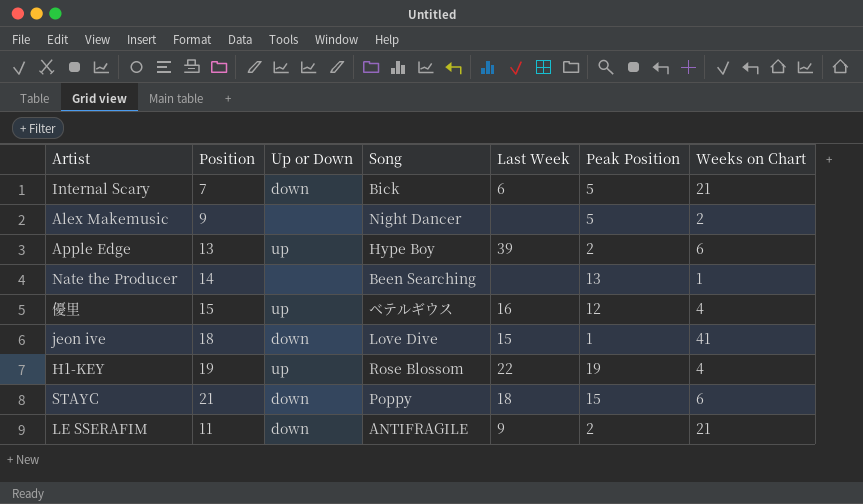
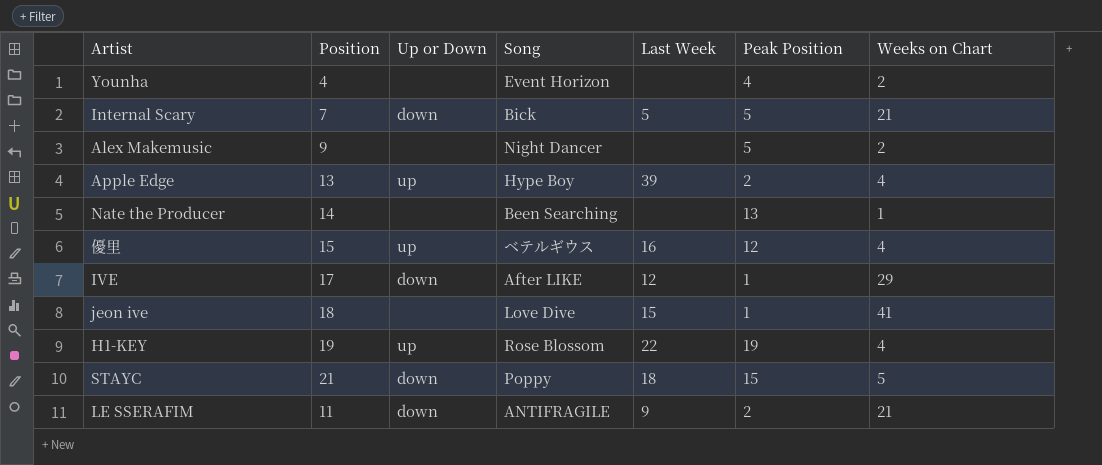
row Younha: none -> 4 | none | Event Horizon | none | 4 | 2
Internal Scary | Last Week: 6 -> 5
Apple Edge | Weeks on Chart: 6 -> 4
row IVE: none -> 17 | down | After LIKE | 12 | 1 | 29
jeon ive | Up or Down: down -> none
STAYC | Weeks on Chart: 6 -> 5

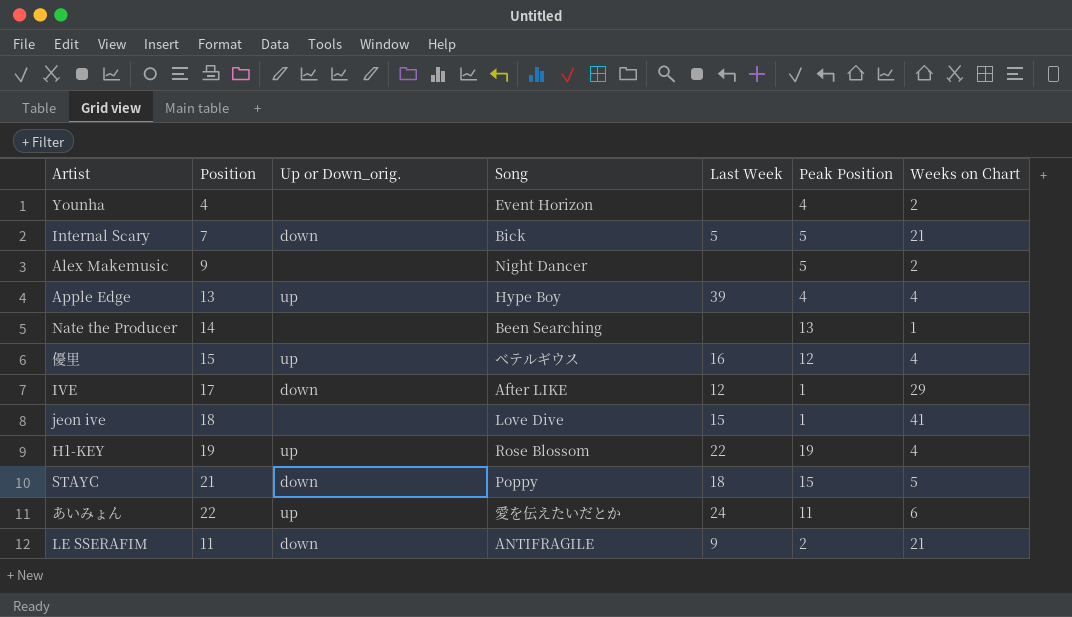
column name: Up or Down -> Up or Down_orig.
Apple Edge | Peak Position: 2 -> 4
row あいみょん: none -> 22 | up | 愛を伝えたいだとか | 24 | 11 | 6

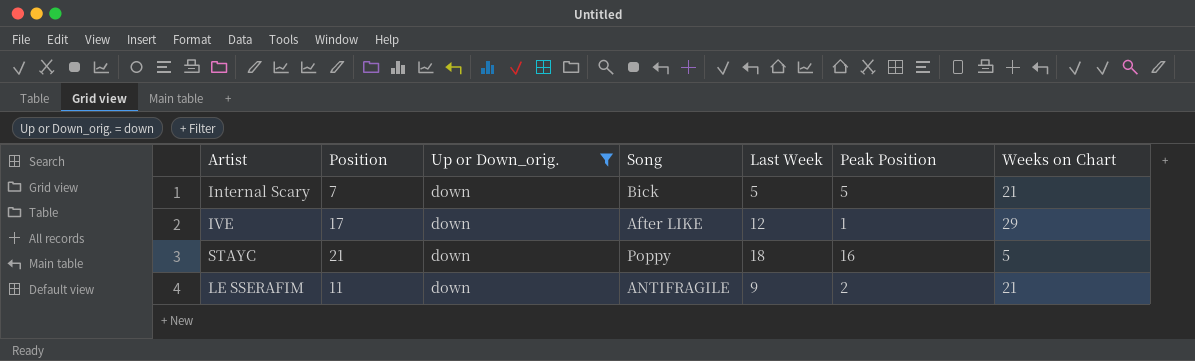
filter: none -> Up or Down_orig. = down
STAYC | Peak Position: 15 -> 16

